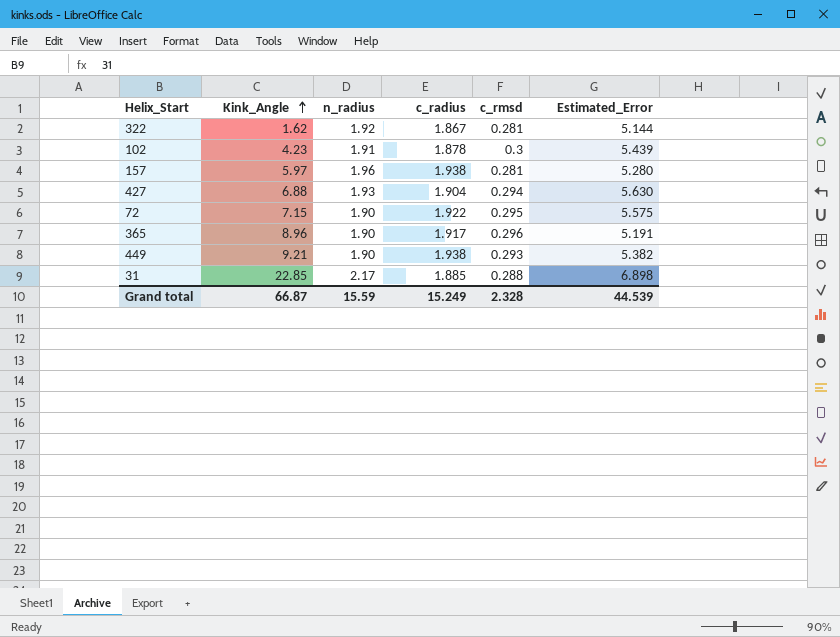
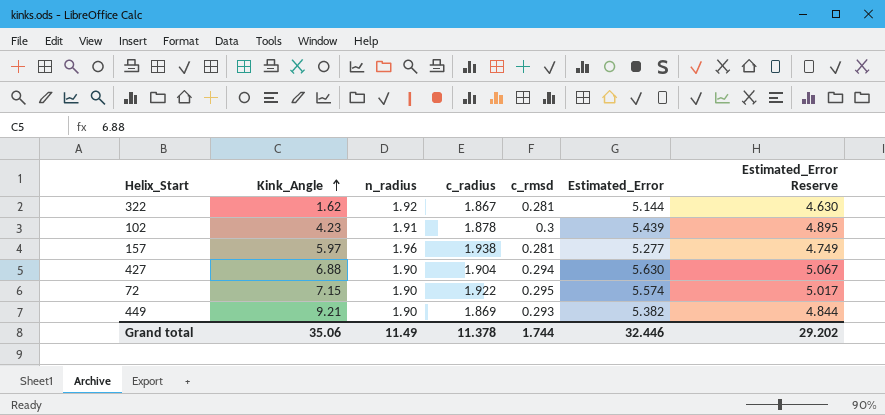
column Estimated_Error Reserve | formula: none -> [Estimated_Error] * 0.9
row 365: 8.96 | 1.90 | 1.917 | 0.296 | 5.191 -> none
row 31: 22.85 | 2.17 | 1.885 | 0.288 | 6.898 -> none
157 | Estimated_Error: 5.280 -> 5.277
427 | n_radius: 1.93 -> 1.90
72 | Estimated_Error: 5.575 -> 5.574
449 | c_radius: 1.938 -> 1.869
Grand total | Kink_Angle: 66.87 -> 35.06
Grand total | n_radius: 15.59 -> 11.49
Grand total | c_radius: 15.249 -> 11.378
Grand total | c_rmsd: 2.328 -> 1.744
Grand total | Estimated_Error: 44.539 -> 32.446

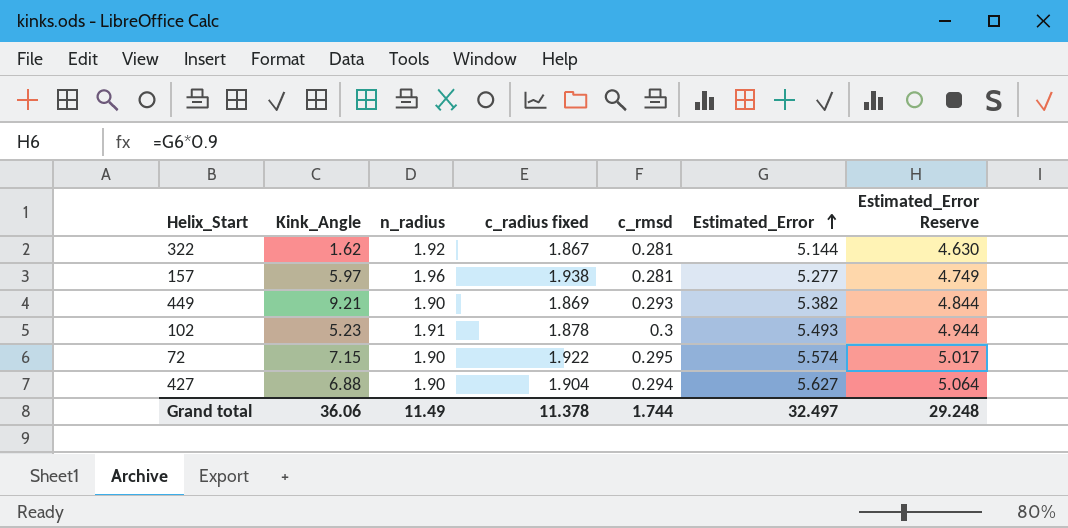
row order: Kink_Angle ascending -> Estimated_Error ascending
column name: c_radius -> c_radius fixed
102 | Kink_Angle: 4.23 -> 5.23
102 | Estimated_Error: 5.439 -> 5.493
102 | Estimated_Error Reserve: 4.895 -> 4.944
427 | Estimated_Error: 5.630 -> 5.627
427 | Estimated_Error Reserve: 5.067 -> 5.064
Grand total | Kink_Angle: 35.06 -> 36.06
Grand total | Estimated_Error: 32.446 -> 32.497
Grand total | Estimated_Error Reserve: 29.202 -> 29.248

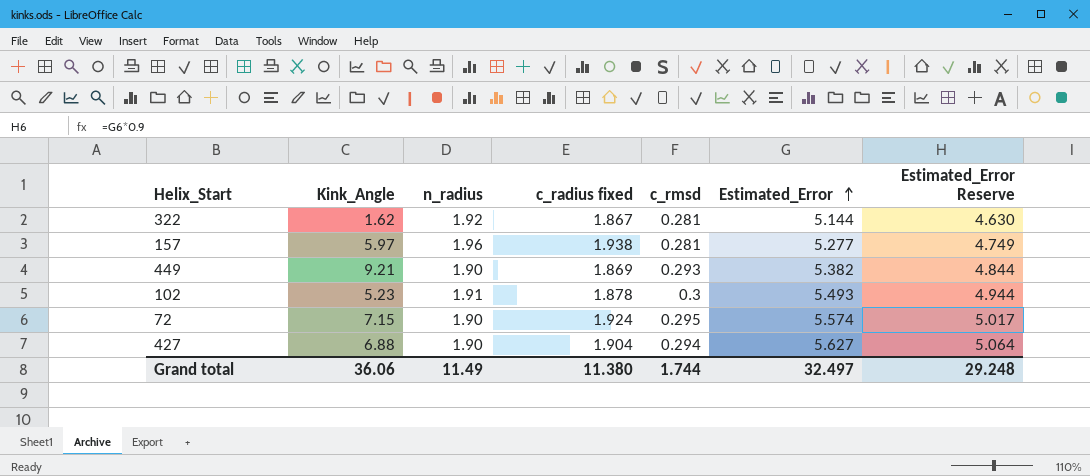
72 | c_radius fixed: 1.922 -> 1.924
Grand total | c_radius fixed: 11.378 -> 11.380

